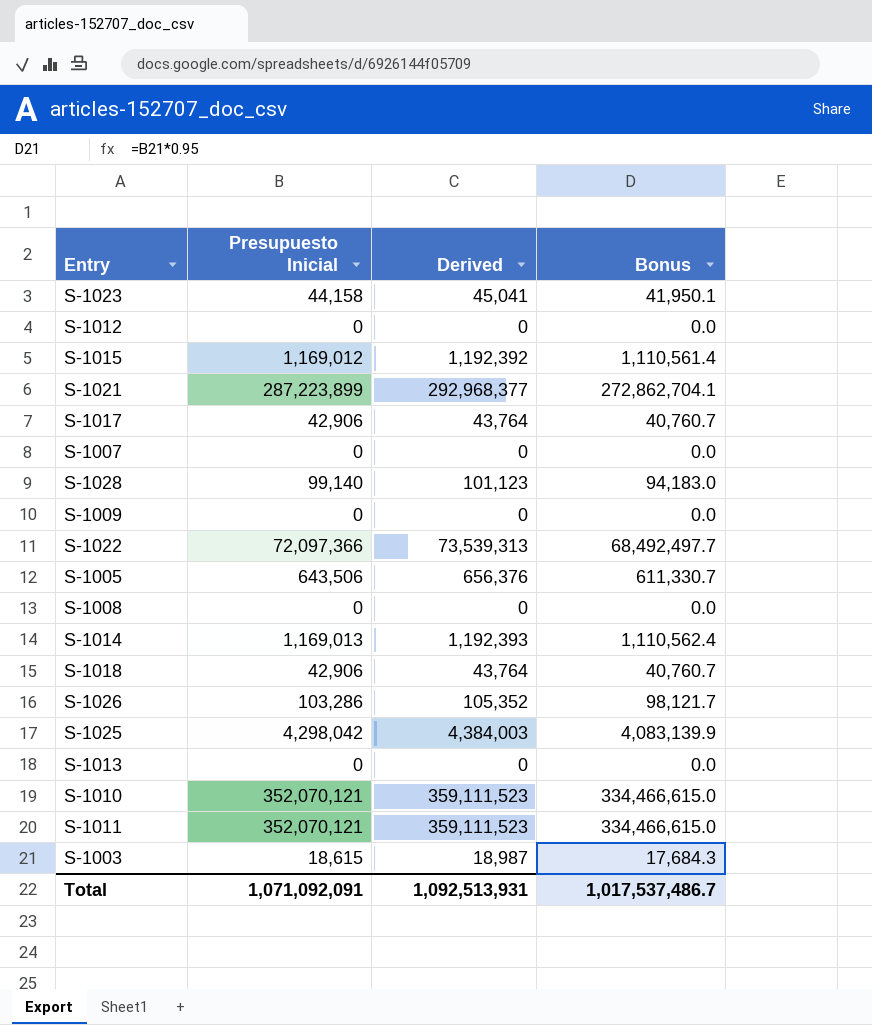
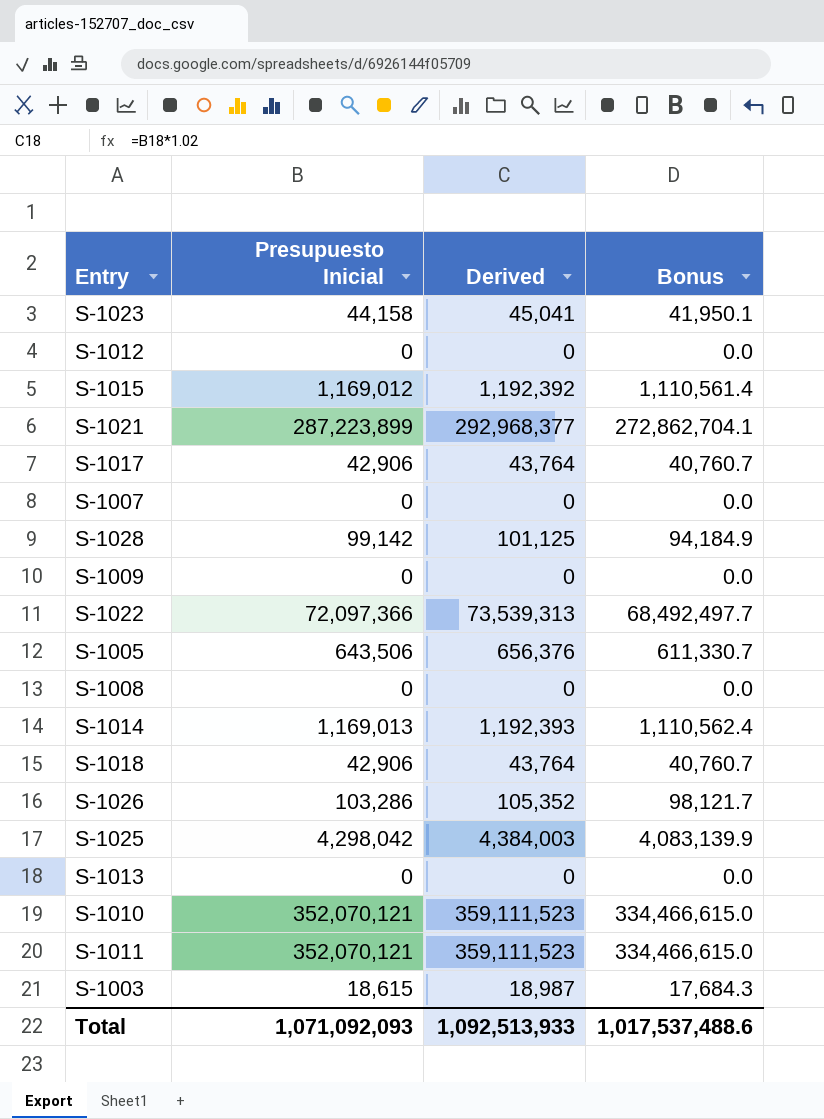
S-1028 | Presupuesto Inicial: 99,140 -> 99,142
S-1028 | Derived: 101,123 -> 101,125
S-1028 | Bonus: 94,183.0 -> 94,184.9
Total | Presupuesto Inicial: 1,071,092,091 -> 1,071,092,093
Total | Derived: 1,092,513,931 -> 1,092,513,933
Total | Bonus: 1,017,537,486.7 -> 1,017,537,488.6

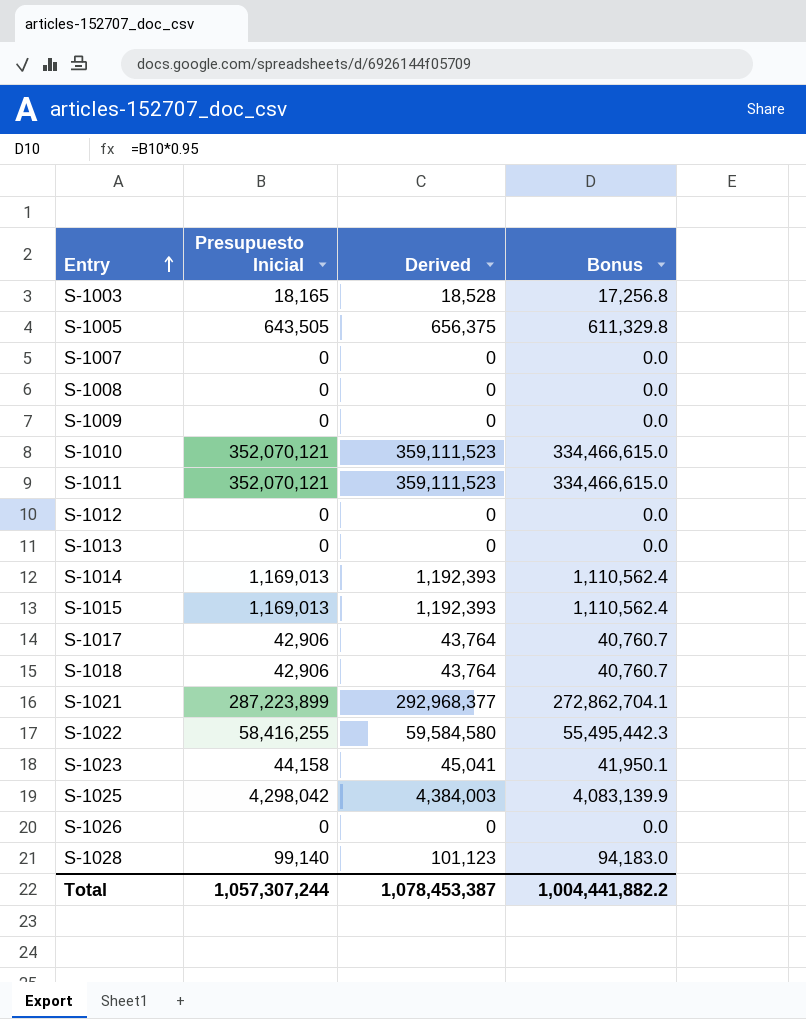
row order: none -> Entry ascending
S-1003 | Presupuesto Inicial: 18,615 -> 18,165
S-1003 | Derived: 18,987 -> 18,528
S-1003 | Bonus: 17,684.3 -> 17,256.8
S-1005 | Presupuesto Inicial: 643,506 -> 643,505
S-1005 | Derived: 656,376 -> 656,375
S-1005 | Bonus: 611,330.7 -> 611,329.8
S-1015 | Presupuesto Inicial: 1,169,012 -> 1,169,013
S-1015 | Derived: 1,192,392 -> 1,192,393
S-1015 | Bonus: 1,110,561.4 -> 1,110,562.4
S-1022 | Presupuesto Inicial: 72,097,366 -> 58,416,255
S-1022 | Derived: 73,539,313 -> 59,584,580
S-1022 | Bonus: 68,492,497.7 -> 55,495,442.3
S-1026 | Presupuesto Inicial: 103,286 -> 0
S-1026 | Derived: 105,352 -> 0
S-1026 | Bonus: 98,121.7 -> 0.0
S-1028 | Presupuesto Inicial: 99,142 -> 99,140
S-1028 | Derived: 101,125 -> 101,123
S-1028 | Bonus: 94,184.9 -> 94,183.0
Total | Presupuesto Inicial: 1,071,092,093 -> 1,057,307,244
Total | Derived: 1,092,513,933 -> 1,078,453,387
Total | Bonus: 1,017,537,488.6 -> 1,004,441,882.2

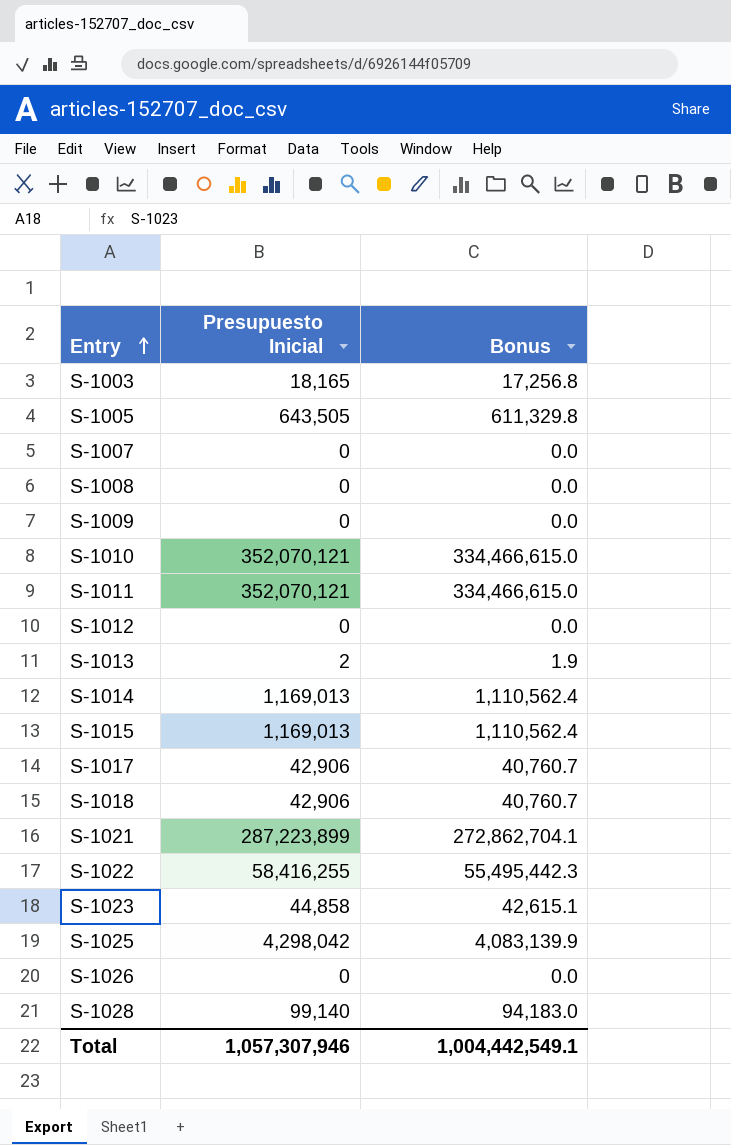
column Derived | formula: [Presupuesto Inicial] * 1.02 -> none
S-1013 | Presupuesto Inicial: 0 -> 2
S-1013 | Bonus: 0.0 -> 1.9
S-1023 | Presupuesto Inicial: 44,158 -> 44,858
S-1023 | Bonus: 41,950.1 -> 42,615.1
Total | Presupuesto Inicial: 1,057,307,244 -> 1,057,307,946
Total | Bonus: 1,004,441,882.2 -> 1,004,442,549.1

